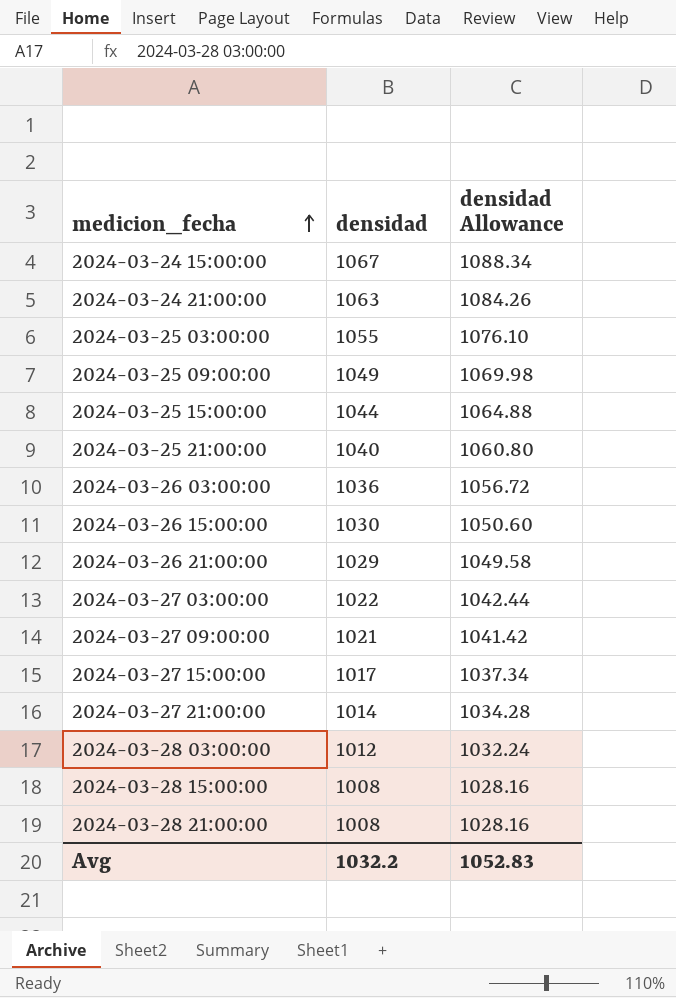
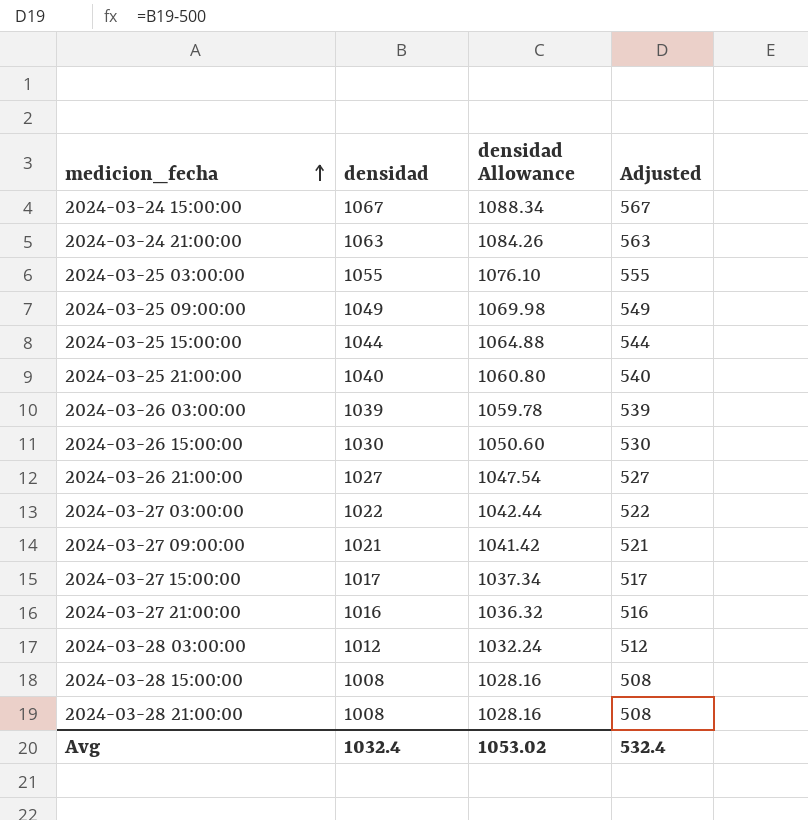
column Adjusted | formula: none -> [densidad] - 500
2024-03-26 03:00:00 | densidad: 1036 -> 1039
2024-03-26 03:00:00 | densidad Allowance: 1056.72 -> 1059.78
2024-03-26 21:00:00 | densidad: 1029 -> 1027
2024-03-26 21:00:00 | densidad Allowance: 1049.58 -> 1047.54
2024-03-27 21:00:00 | densidad: 1014 -> 1016
2024-03-27 21:00:00 | densidad Allowance: 1034.28 -> 1036.32
Avg | densidad: 1032.2 -> 1032.4
Avg | densidad Allowance: 1052.83 -> 1053.02

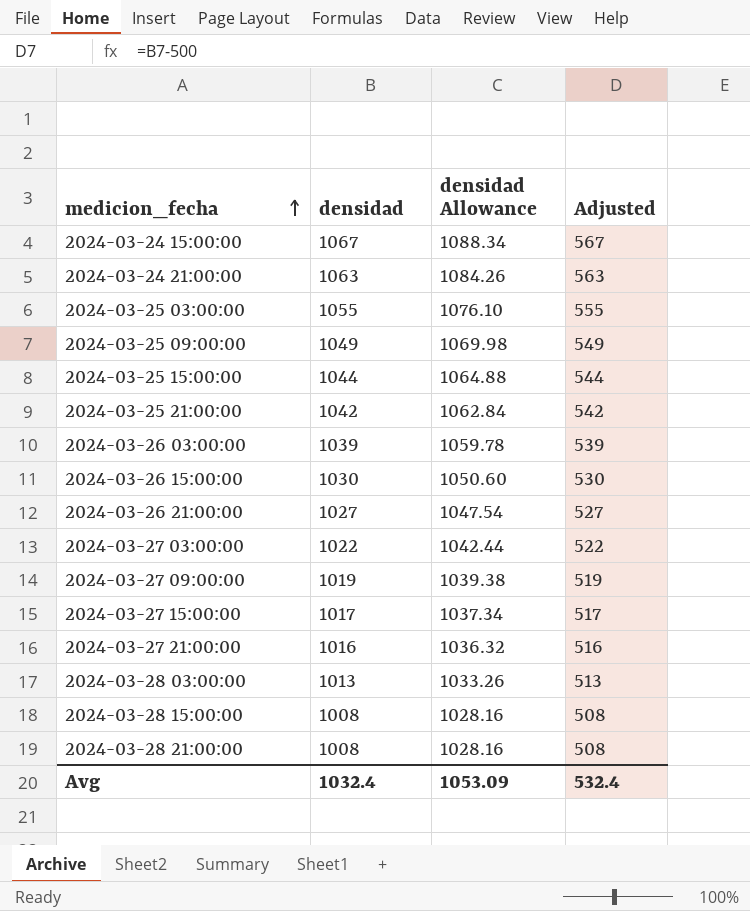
2024-03-25 21:00:00 | densidad: 1040 -> 1042
2024-03-25 21:00:00 | densidad Allowance: 1060.80 -> 1062.84
2024-03-25 21:00:00 | Adjusted: 540 -> 542
2024-03-27 09:00:00 | densidad: 1021 -> 1019
2024-03-27 09:00:00 | densidad Allowance: 1041.42 -> 1039.38
2024-03-27 09:00:00 | Adjusted: 521 -> 519
2024-03-28 03:00:00 | densidad: 1012 -> 1013
2024-03-28 03:00:00 | densidad Allowance: 1032.24 -> 1033.26
2024-03-28 03:00:00 | Adjusted: 512 -> 513
Avg | densidad Allowance: 1053.02 -> 1053.09

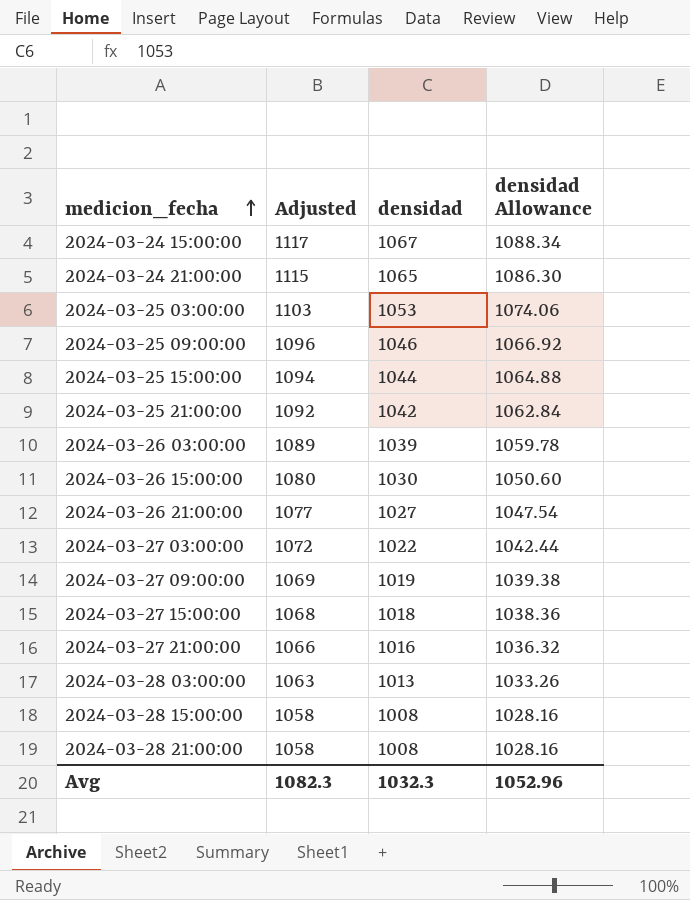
column Adjusted | formula: [densidad] - 500 -> [densidad] + 50
column Adjusted | position: 4 -> 2
2024-03-24 21:00:00 | densidad: 1063 -> 1065
2024-03-24 21:00:00 | densidad Allowance: 1084.26 -> 1086.30
2024-03-25 03:00:00 | densidad: 1055 -> 1053
2024-03-25 03:00:00 | densidad Allowance: 1076.10 -> 1074.06
2024-03-25 09:00:00 | densidad: 1049 -> 1046
2024-03-25 09:00:00 | densidad Allowance: 1069.98 -> 1066.92
2024-03-27 15:00:00 | densidad: 1017 -> 1018
2024-03-27 15:00:00 | densidad Allowance: 1037.34 -> 1038.36
Avg | Adjusted: 532.4 -> 1082.3
Avg | densidad: 1032.4 -> 1032.3
Avg | densidad Allowance: 1053.09 -> 1052.96

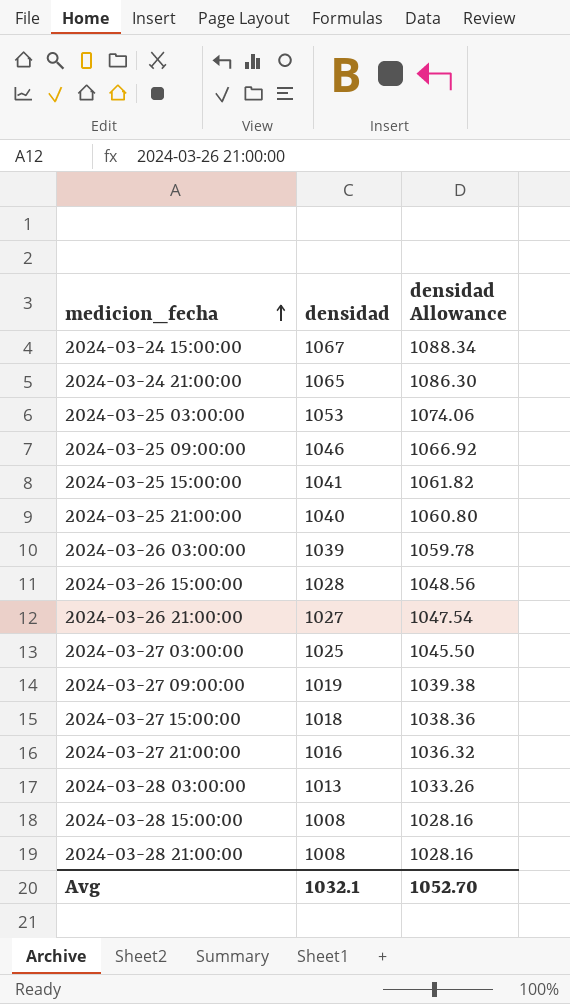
column Adjusted | formula: [densidad] + 50 -> none
2024-03-25 15:00:00 | densidad: 1044 -> 1041
2024-03-25 15:00:00 | densidad Allowance: 1064.88 -> 1061.82
2024-03-25 21:00:00 | densidad: 1042 -> 1040
2024-03-25 21:00:00 | densidad Allowance: 1062.84 -> 1060.80
2024-03-26 15:00:00 | densidad: 1030 -> 1028
2024-03-26 15:00:00 | densidad Allowance: 1050.60 -> 1048.56
2024-03-27 03:00:00 | densidad: 1022 -> 1025
2024-03-27 03:00:00 | densidad Allowance: 1042.44 -> 1045.50
Avg | densidad: 1032.3 -> 1032.1
Avg | densidad Allowance: 1052.96 -> 1052.70

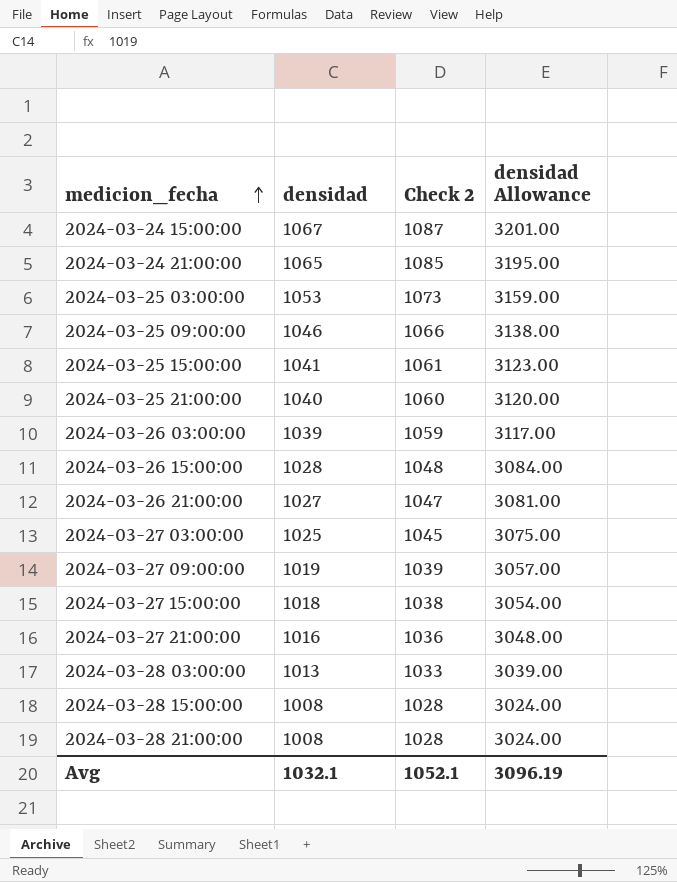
column Check 2 | formula: none -> [densidad] + 20
column densidad Allowance | formula: [densidad] * 1.02 -> [densidad] * 3
Avg | densidad Allowance: 1052.70 -> 3096.19

